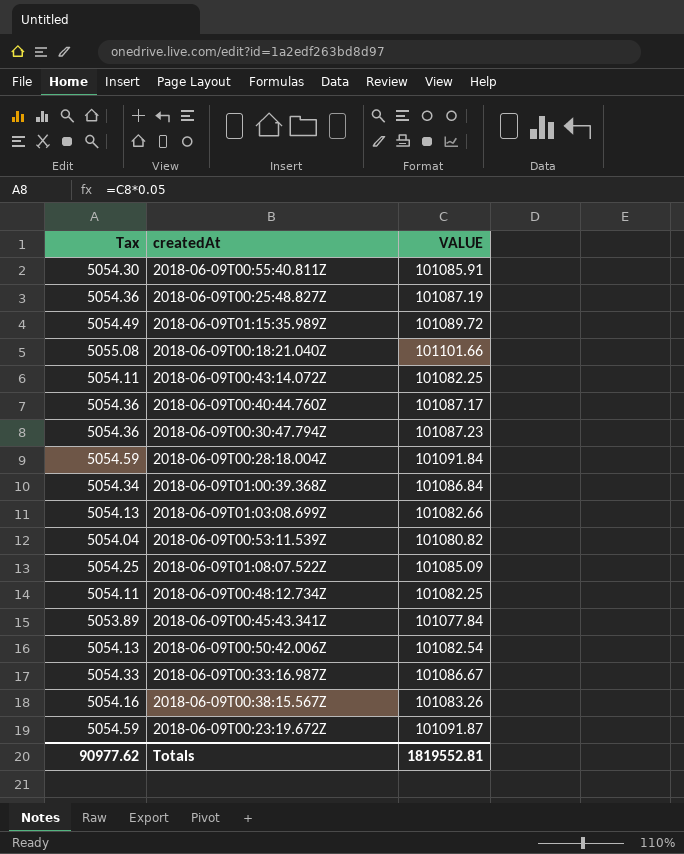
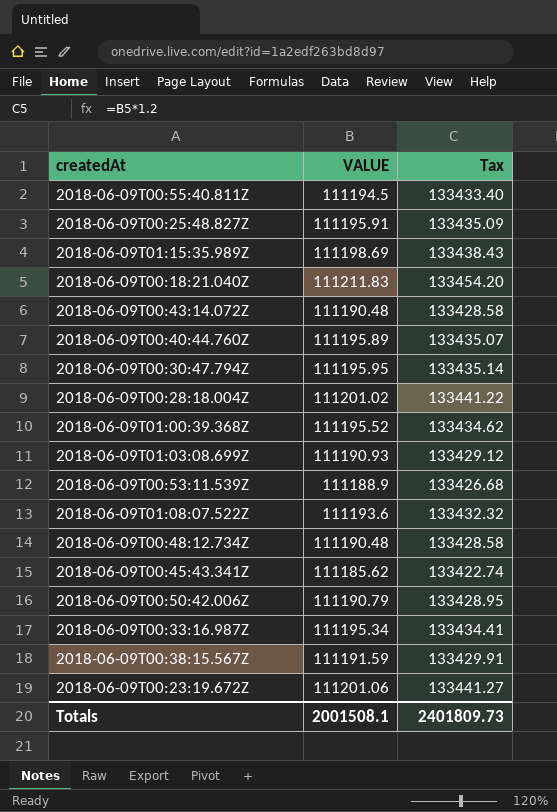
column Tax | formula: [VALUE] * 0.05 -> [VALUE] * 1.2
column Tax | position: 1 -> 3
2018-06-09T00:55:40.811Z | VALUE: 101085.91 -> 111194.5
2018-06-09T00:25:48.827Z | VALUE: 101087.19 -> 111195.91
2018-06-09T01:15:35.989Z | VALUE: 101089.72 -> 111198.69
2018-06-09T00:18:21.040Z | VALUE: 101101.66 -> 111211.83
2018-06-09T00:43:14.072Z | VALUE: 101082.25 -> 111190.48
2018-06-09T00:40:44.760Z | VALUE: 101087.17 -> 111195.89
2018-06-09T00:30:47.794Z | VALUE: 101087.23 -> 111195.95
2018-06-09T00:28:18.004Z | VALUE: 101091.84 -> 111201.02
2018-06-09T01:00:39.368Z | VALUE: 101086.84 -> 111195.52
2018-06-09T01:03:08.699Z | VALUE: 101082.66 -> 111190.93
2018-06-09T00:53:11.539Z | VALUE: 101080.82 -> 111188.9
2018-06-09T01:08:07.522Z | VALUE: 101085.09 -> 111193.6
2018-06-09T00:48:12.734Z | VALUE: 101082.25 -> 111190.48
2018-06-09T00:45:43.341Z | VALUE: 101077.84 -> 111185.62
2018-06-09T00:50:42.006Z | VALUE: 101082.54 -> 111190.79
2018-06-09T00:33:16.987Z | VALUE: 101086.67 -> 111195.34
2018-06-09T00:38:15.567Z | VALUE: 101083.26 -> 111191.59
2018-06-09T00:23:19.672Z | VALUE: 101091.87 -> 111201.06
Totals | VALUE: 1819552.81 -> 2001508.1
Totals | Tax: 90977.62 -> 2401809.73

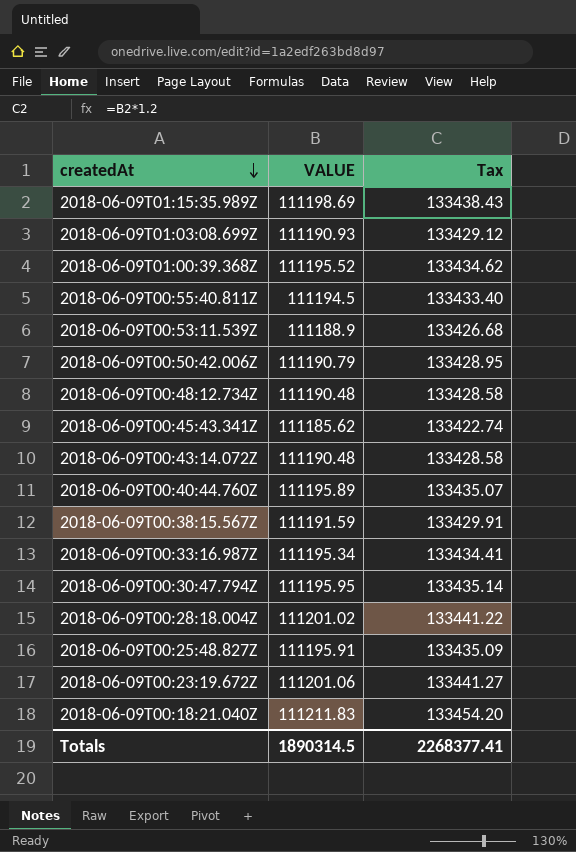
row order: none -> createdAt descending
row 2018-06-09T01:08:07.522Z: 111193.6 | 133432.32 -> none
Totals | VALUE: 2001508.1 -> 1890314.5
Totals | Tax: 2401809.73 -> 2268377.41

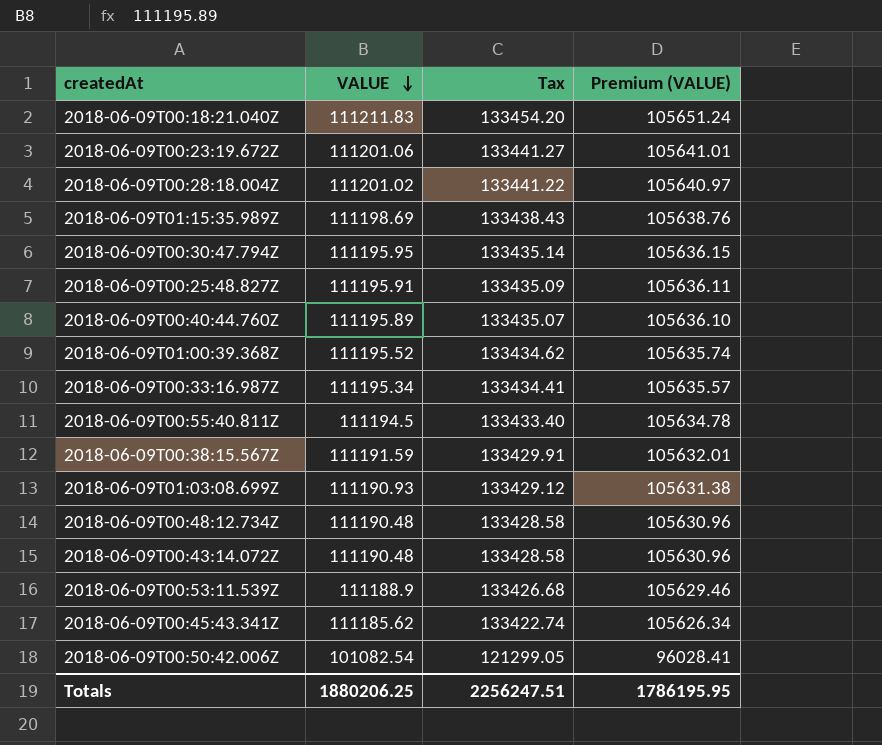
row order: createdAt descending -> VALUE descending
column Premium (VALUE) | formula: none -> [VALUE] * 0.95
2018-06-09T00:50:42.006Z | VALUE: 111190.79 -> 101082.54
2018-06-09T00:50:42.006Z | Tax: 133428.95 -> 121299.05
Totals | VALUE: 1890314.5 -> 1880206.25
Totals | Tax: 2268377.41 -> 2256247.51

